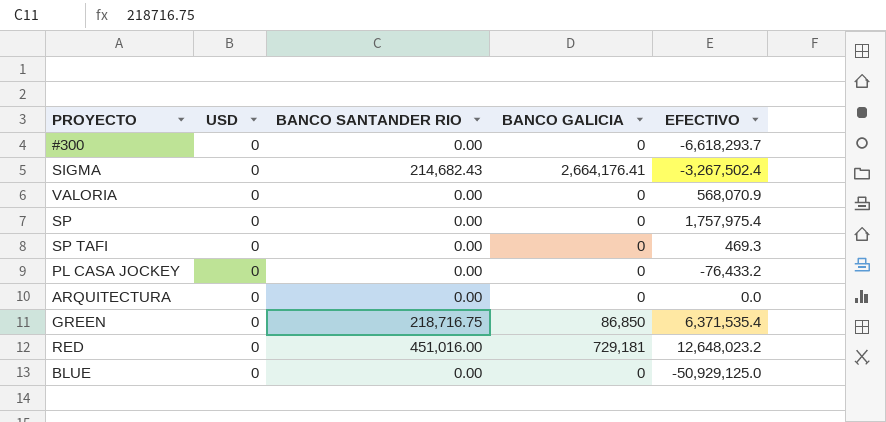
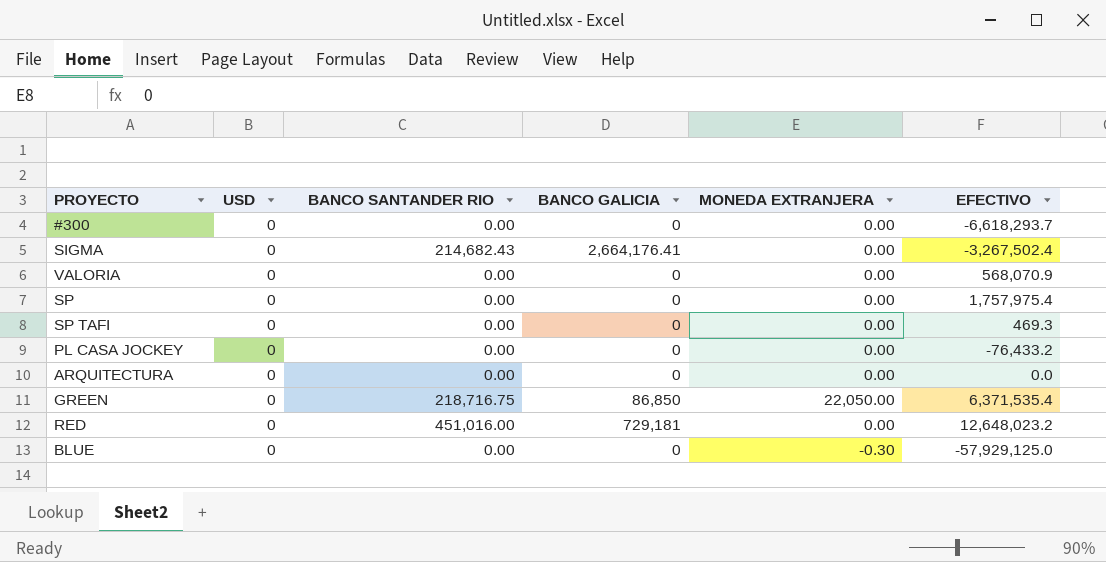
column MONEDA EXTRANJERA | position: none -> 5
BLUE | EFECTIVO: -50,929,125.0 -> -57,929,125.0

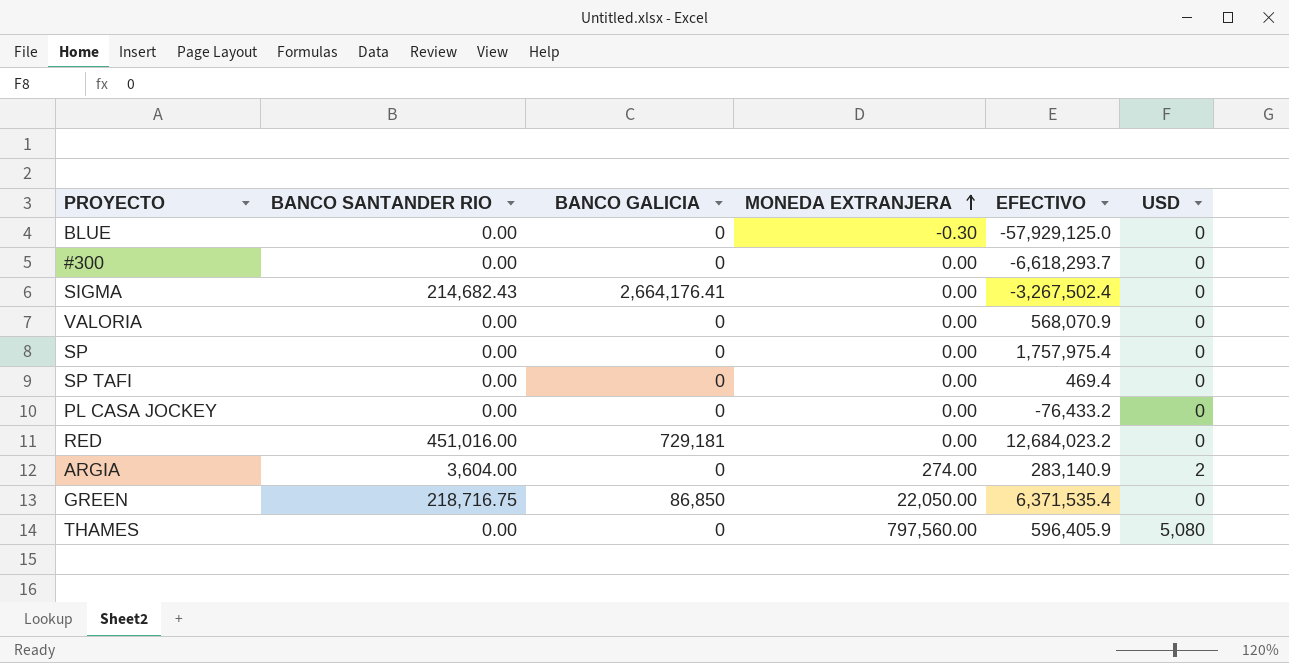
row order: none -> MONEDA EXTRANJERA ascending
column USD | position: 2 -> 6
row ARQUITECTURA: 0 | 0.00 | 0 | 0.00 | 0.0 -> none
SP TAFI | EFECTIVO: 469.3 -> 469.4
RED | EFECTIVO: 12,648,023.2 -> 12,684,023.2
row ARGIA: none -> 3,604.00 | 0 | 274.00 | 283,140.9 | 2
row THAMES: none -> 0.00 | 0 | 797,560.00 | 596,405.9 | 5,080

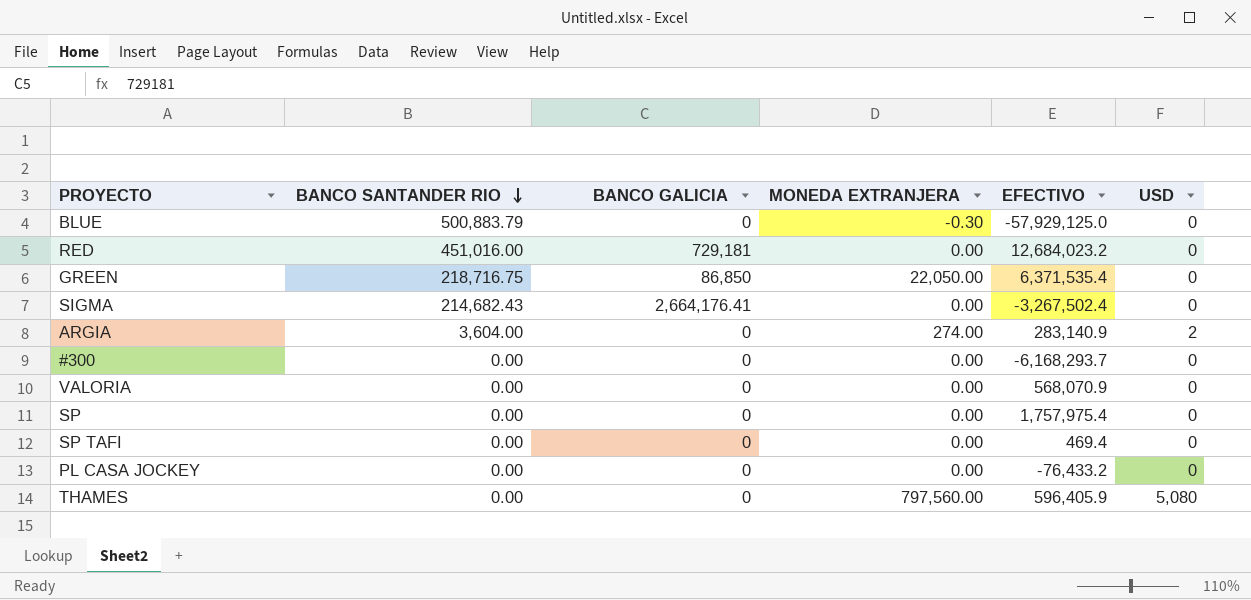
row order: MONEDA EXTRANJERA ascending -> BANCO SANTANDER RIO descending
BLUE | BANCO SANTANDER RIO: 0.00 -> 500,883.79
#300 | EFECTIVO: -6,618,293.7 -> -6,168,293.7

